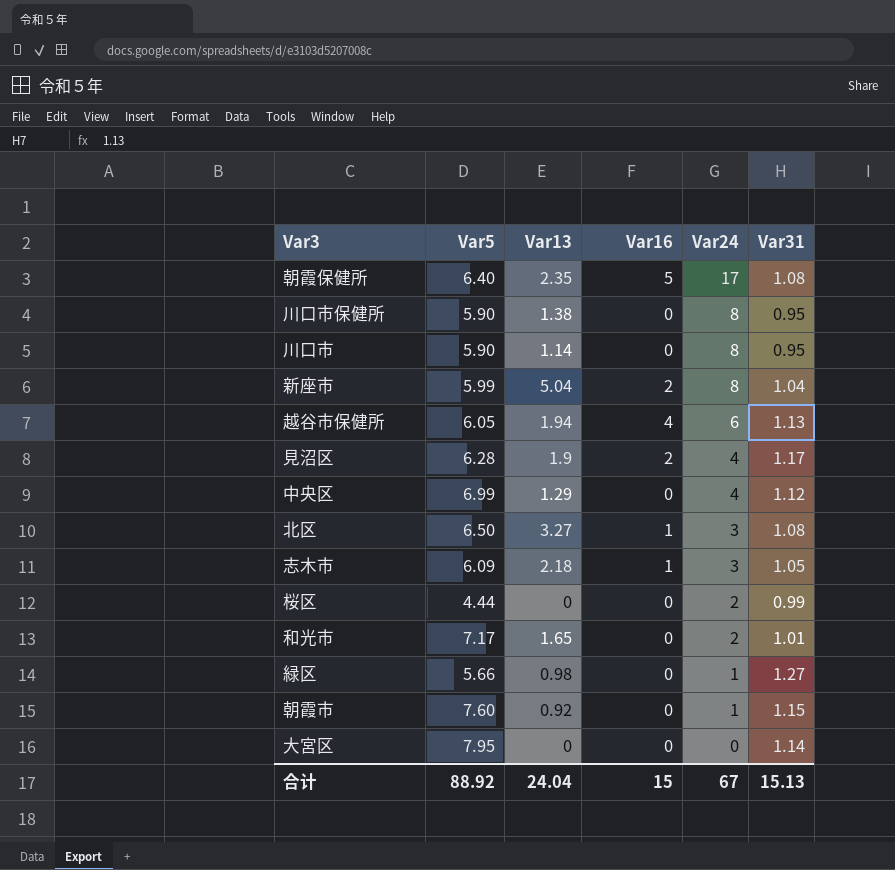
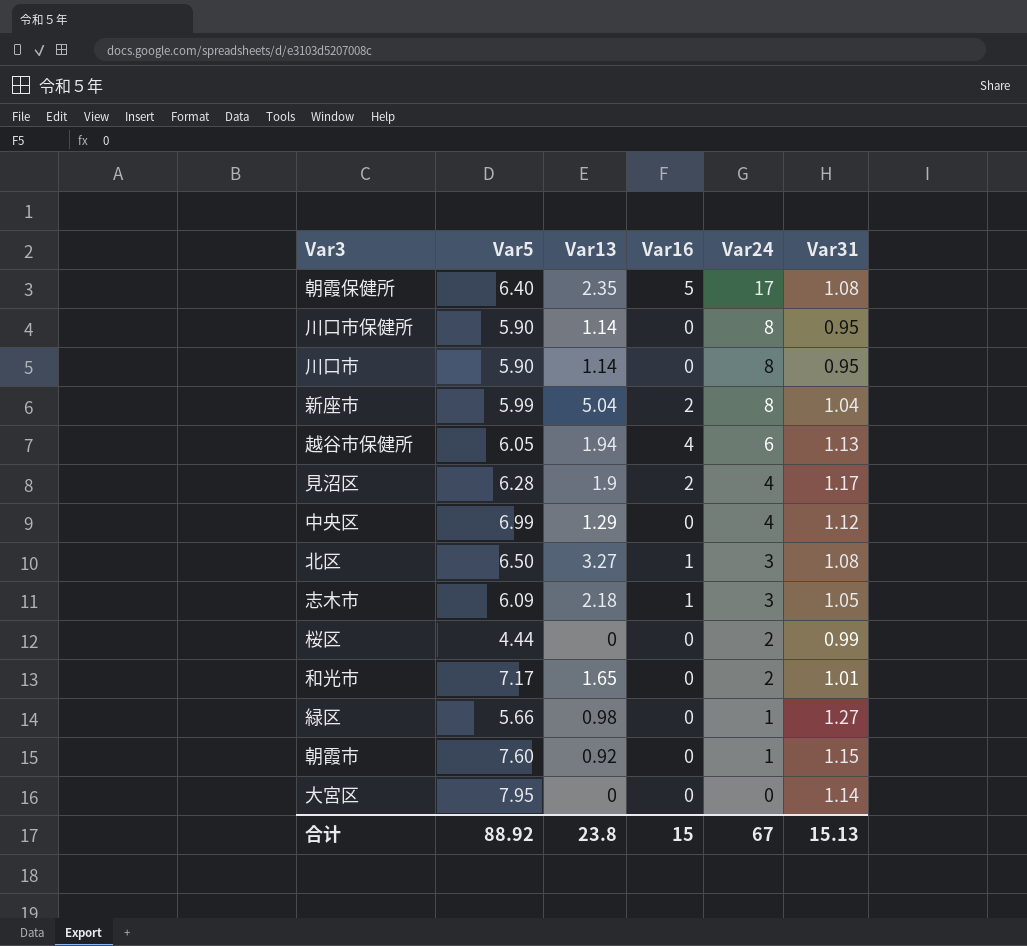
川口市保健所 | Var13: 1.38 -> 1.14
合计 | Var13: 24.04 -> 23.8

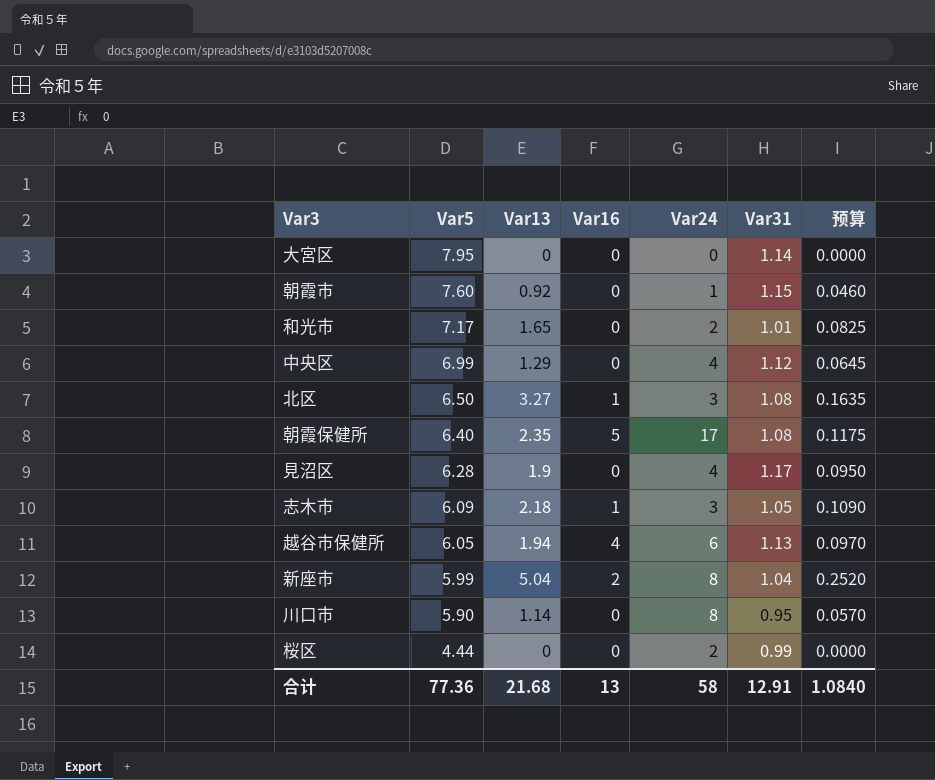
row order: Var24 descending -> Var5 descending
column 预算 | formula: none -> [Var13] * 0.05
row 川口市保健所: 5.90 | 1.14 | 0 | 8 | 0.95 -> none
row 緑区: 5.66 | 0.98 | 0 | 1 | 1.27 -> none
見沼区 | Var16: 2 -> 0
合计 | Var5: 88.92 -> 77.36
合计 | Var13: 23.8 -> 21.68
合计 | Var16: 15 -> 13
合计 | Var24: 67 -> 58
合计 | Var31: 15.13 -> 12.91

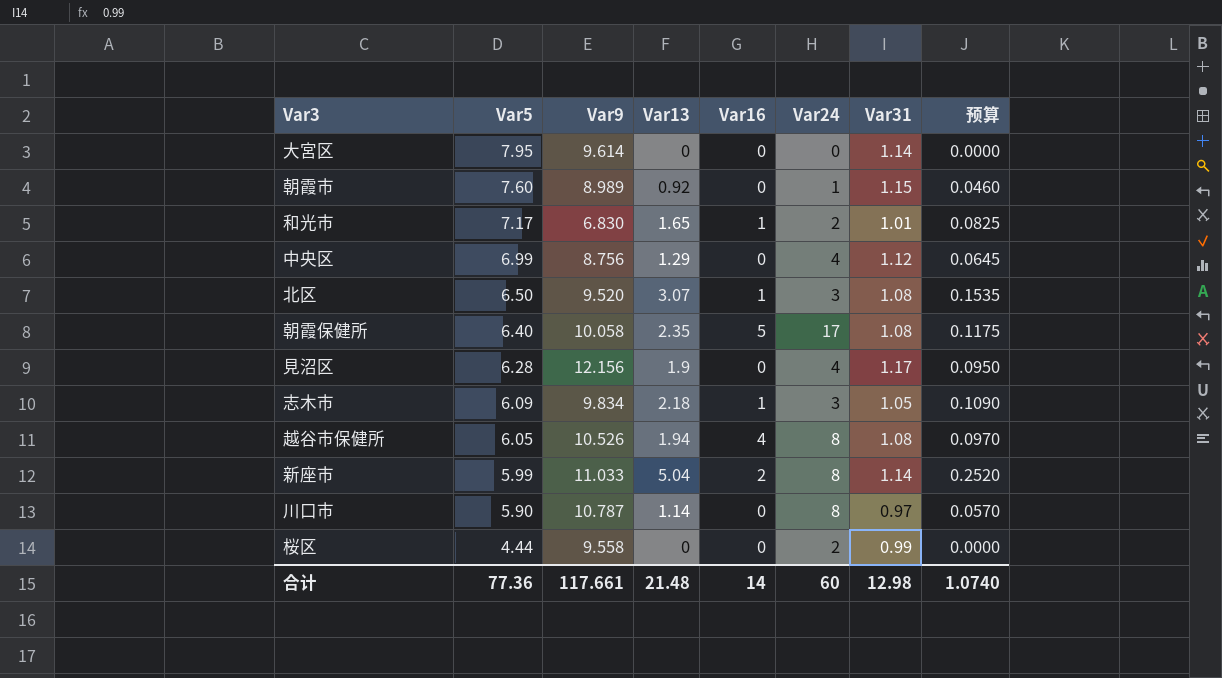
column Var9 | position: none -> 3
和光市 | Var16: 0 -> 1
北区 | Var13: 3.27 -> 3.07
北区 | 预算: 0.1635 -> 0.1535
越谷市保健所 | Var24: 6 -> 8
越谷市保健所 | Var31: 1.13 -> 1.08
新座市 | Var31: 1.04 -> 1.14
川口市 | Var31: 0.95 -> 0.97
合计 | Var13: 21.68 -> 21.48
合计 | Var16: 13 -> 14
合计 | Var24: 58 -> 60
合计 | Var31: 12.91 -> 12.98
合计 | 预算: 1.0840 -> 1.0740

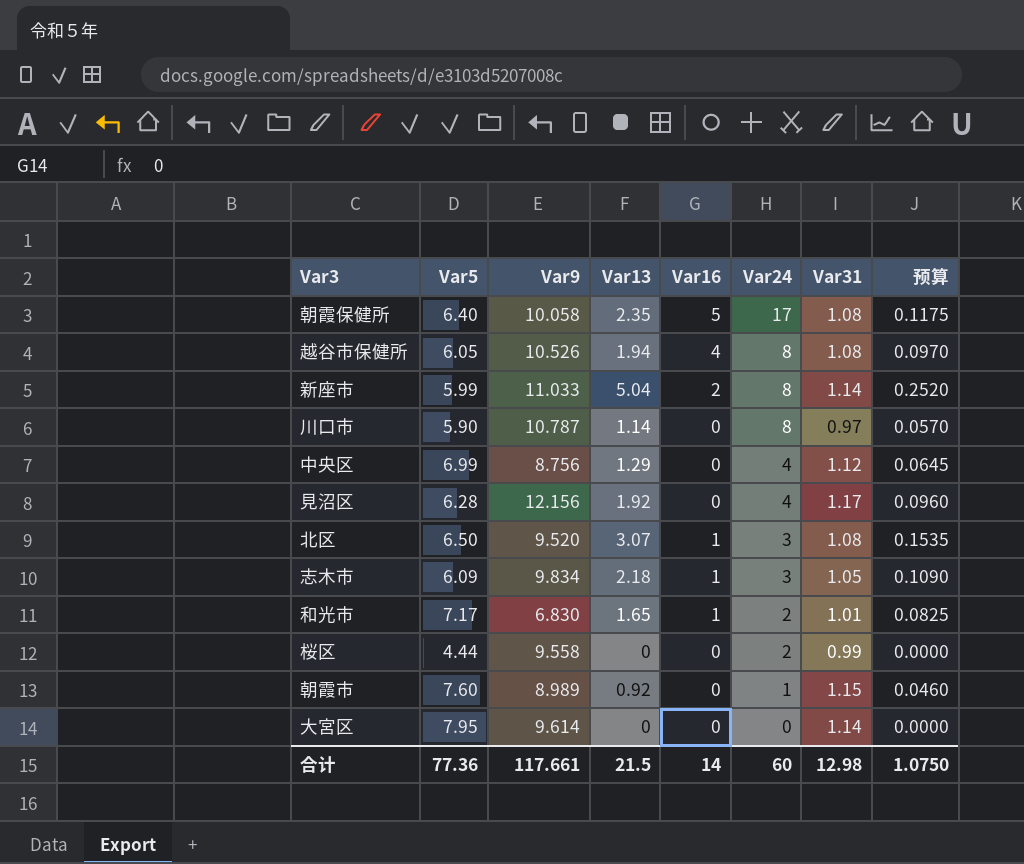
row order: Var5 descending -> Var24 descending
見沼区 | Var13: 1.9 -> 1.92
見沼区 | 预算: 0.0950 -> 0.0960
合计 | Var13: 21.48 -> 21.5
合计 | 预算: 1.0740 -> 1.0750

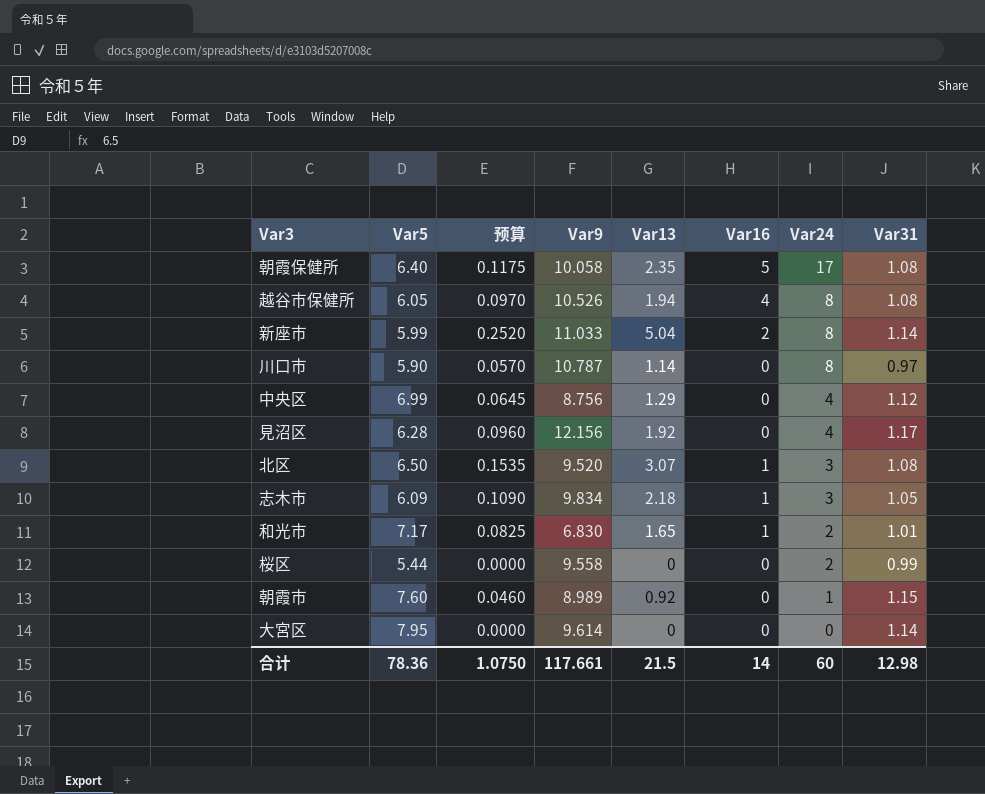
column 预算 | position: 8 -> 3
桜区 | Var5: 4.44 -> 5.44
合计 | Var5: 77.36 -> 78.36

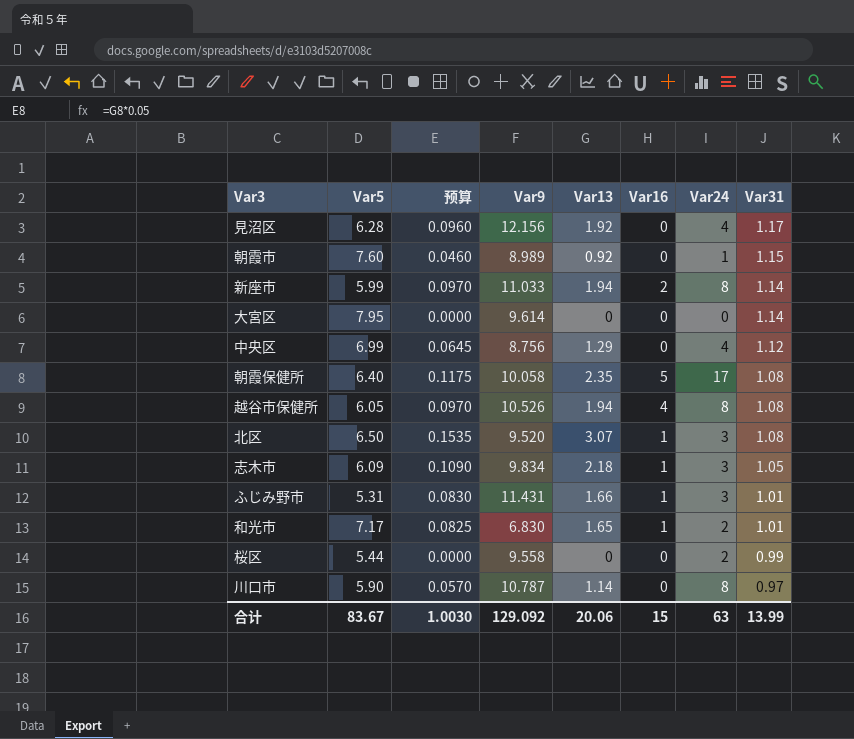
row order: Var24 descending -> Var31 descending
新座市 | 预算: 0.2520 -> 0.0970
新座市 | Var13: 5.04 -> 1.94
row ふじみ野市: none -> 5.31 | 0.0830 | 11.431 | 1.66 | 1 | 3 | 1.01
合计 | Var5: 78.36 -> 83.67
合计 | 预算: 1.0750 -> 1.0030
合计 | Var9: 117.661 -> 129.092
合计 | Var13: 21.5 -> 20.06
合计 | Var16: 14 -> 15
合计 | Var24: 60 -> 63
合计 | Var31: 12.98 -> 13.99

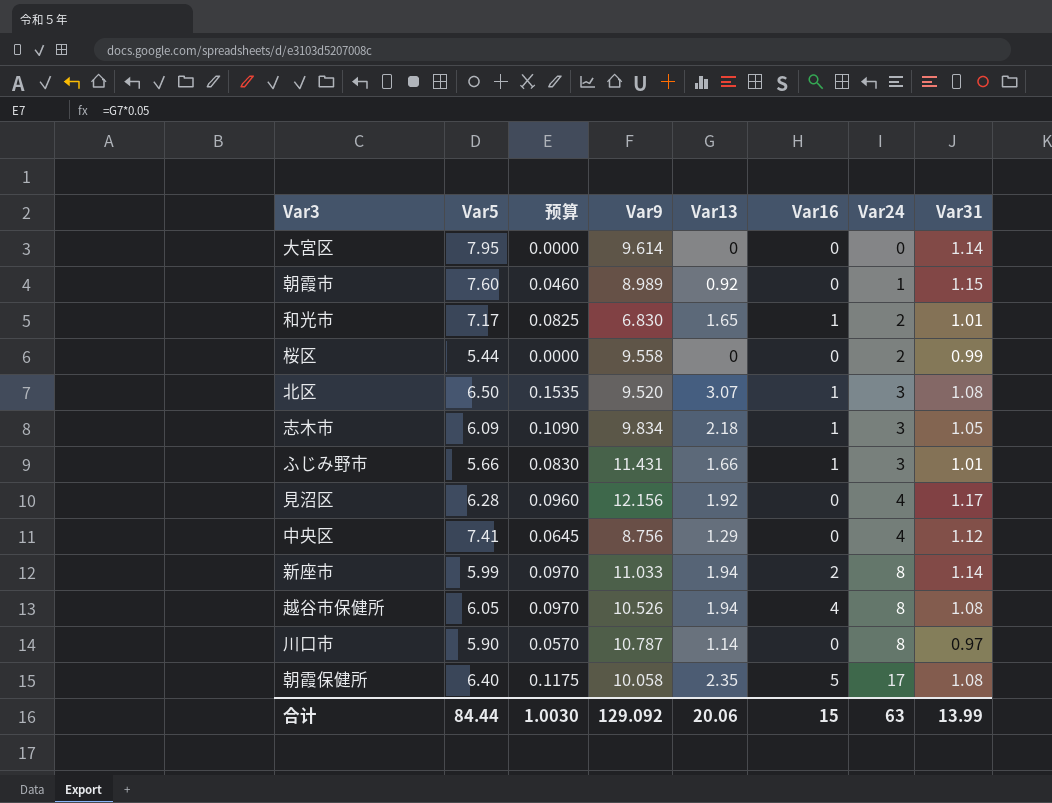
row order: Var31 descending -> Var24 ascending
ふじみ野市 | Var5: 5.31 -> 5.66
中央区 | Var5: 6.99 -> 7.41
合计 | Var5: 83.67 -> 84.44

